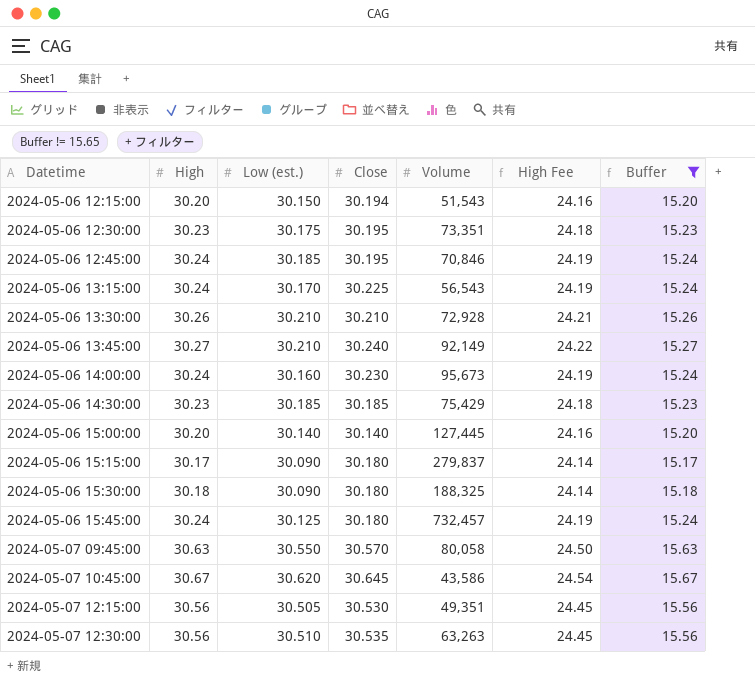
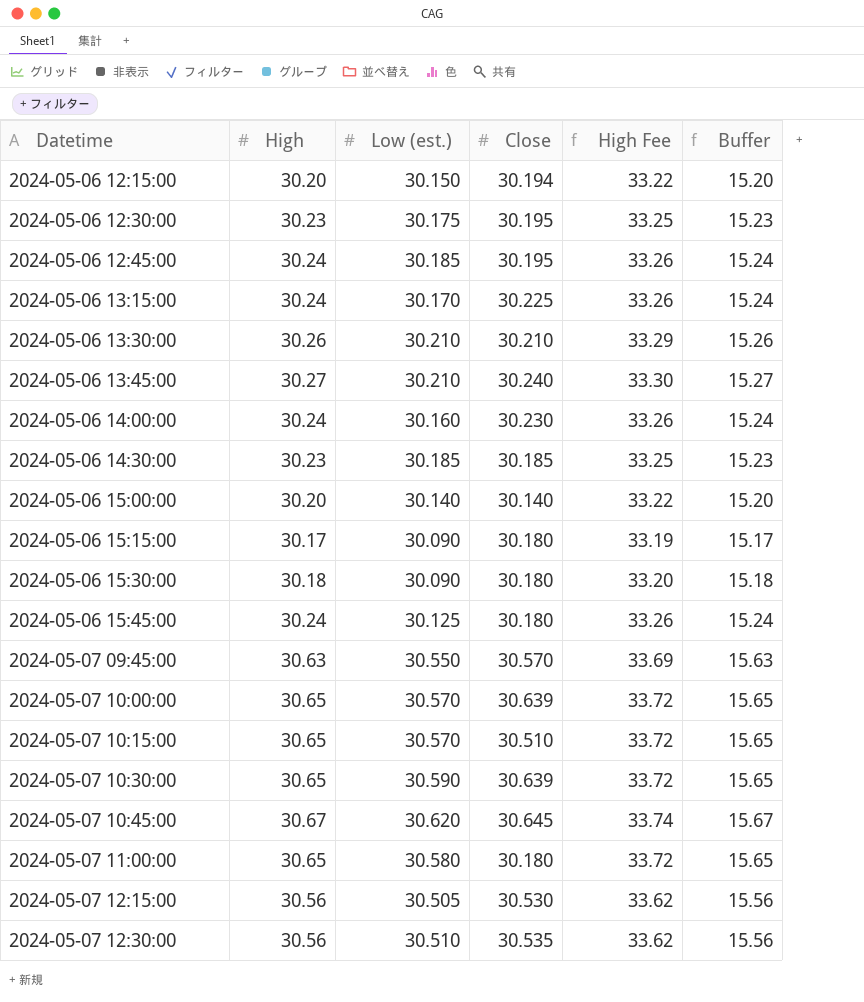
filter: Buffer != 15.65 -> none
column Volume | position: 5 -> none
column High Fee | formula: [High] * 0.8 -> [High] * 1.1

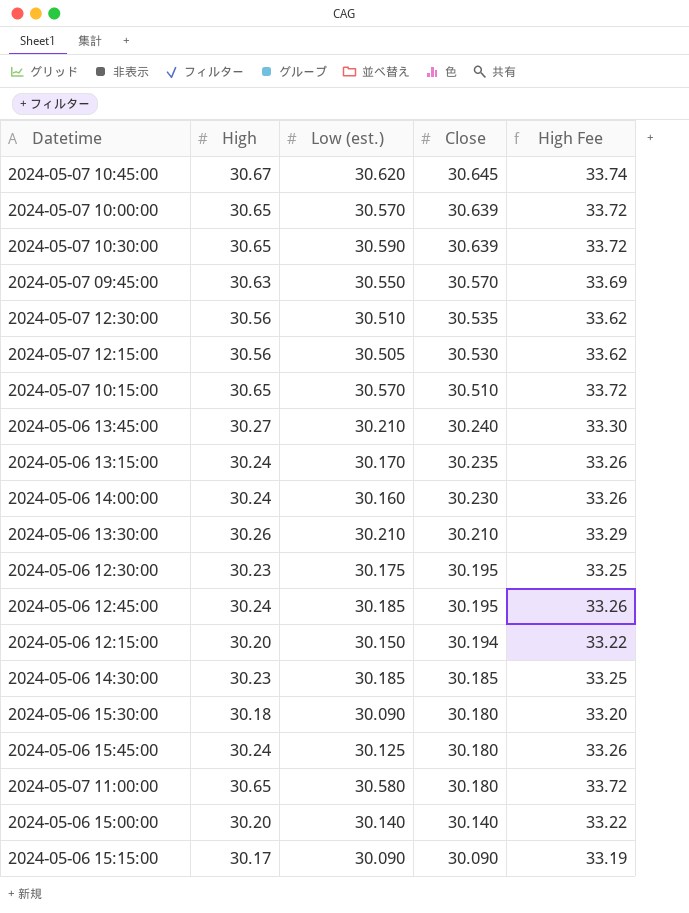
row order: Datetime ascending -> Close descending
column Buffer | formula: [High] - 15 -> none
2024-05-06 13:15:00 | Close: 30.225 -> 30.235
2024-05-06 15:15:00 | Close: 30.180 -> 30.090

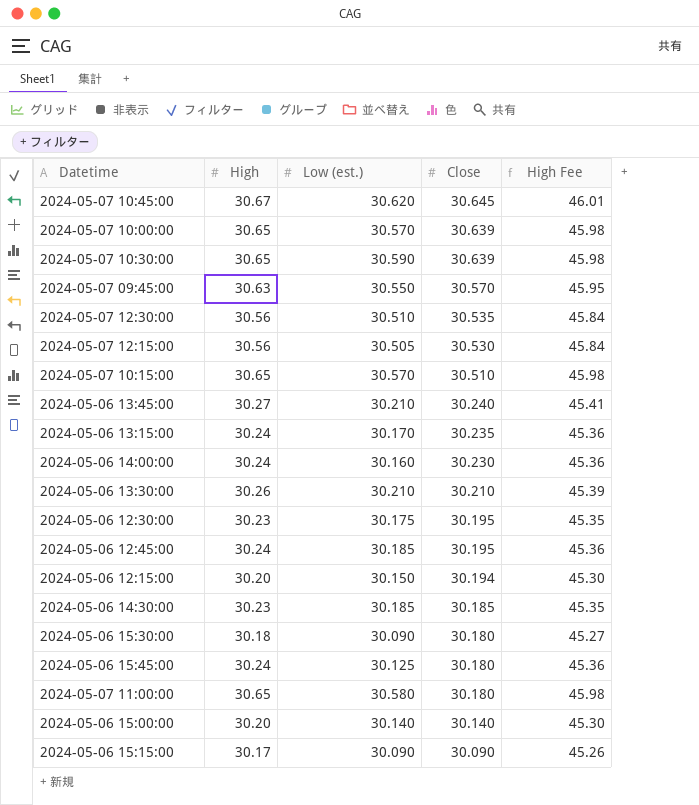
column High Fee | formula: [High] * 1.1 -> [High] * 1.5

